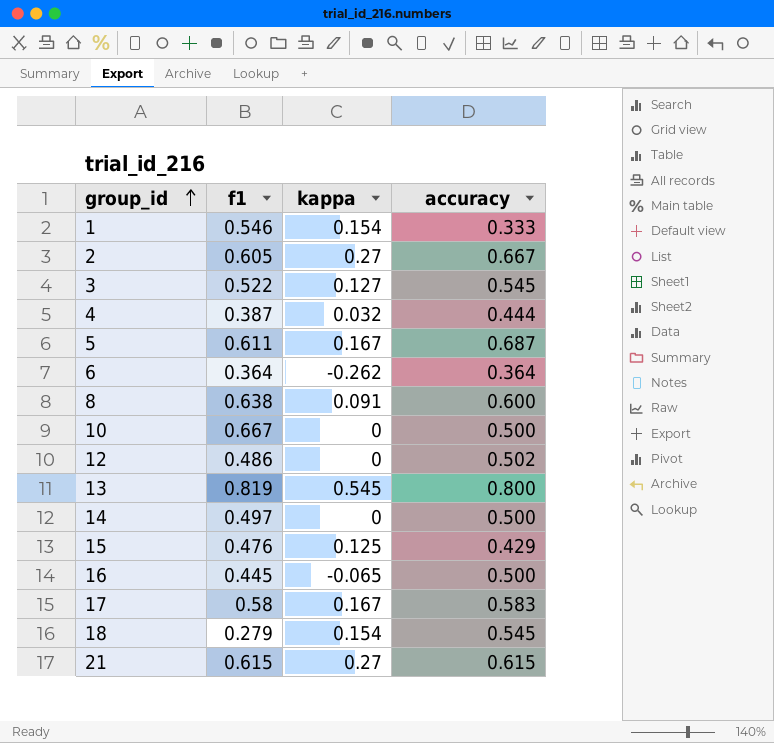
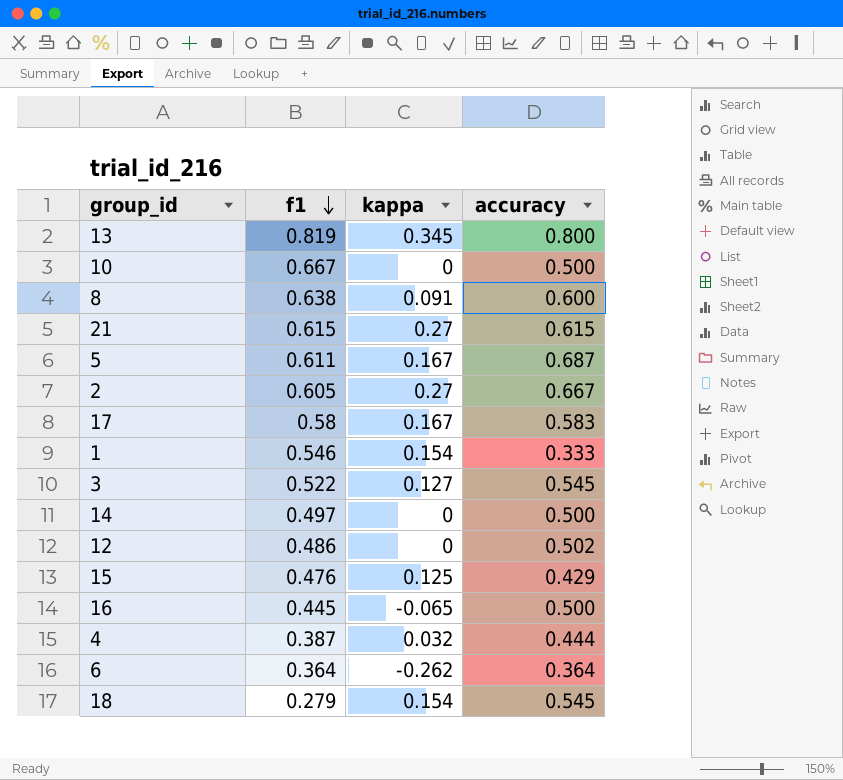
row order: group_id ascending -> f1 descending
13 | kappa: 0.545 -> 0.345

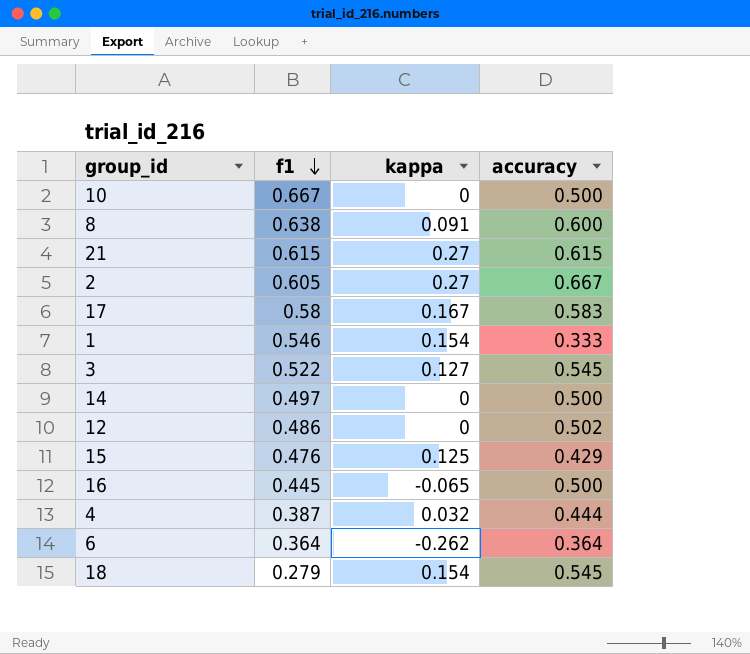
row 13: 0.819 | 0.345 | 0.800 -> none
row 5: 0.611 | 0.167 | 0.687 -> none

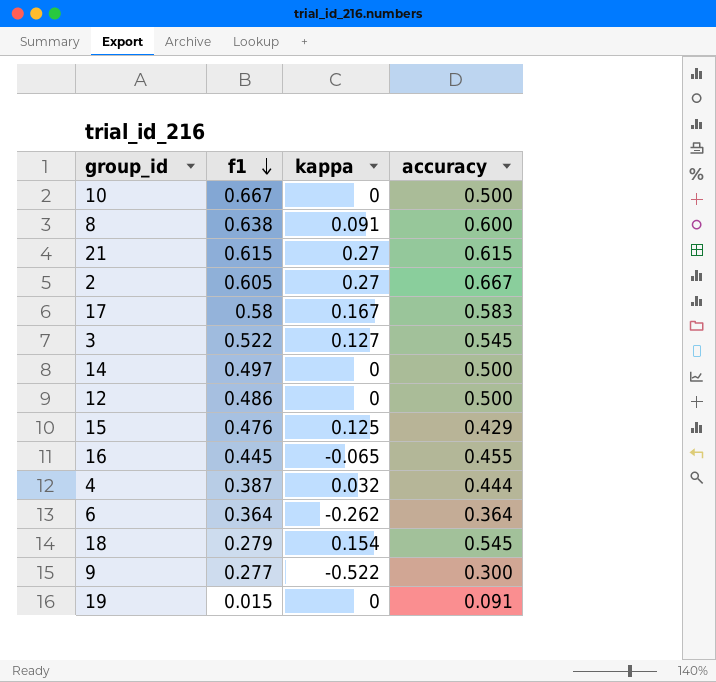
row 1: 0.546 | 0.154 | 0.333 -> none
12 | accuracy: 0.502 -> 0.500
16 | accuracy: 0.500 -> 0.455
row 9: none -> 0.277 | -0.522 | 0.300
row 19: none -> 0.015 | 0 | 0.091

